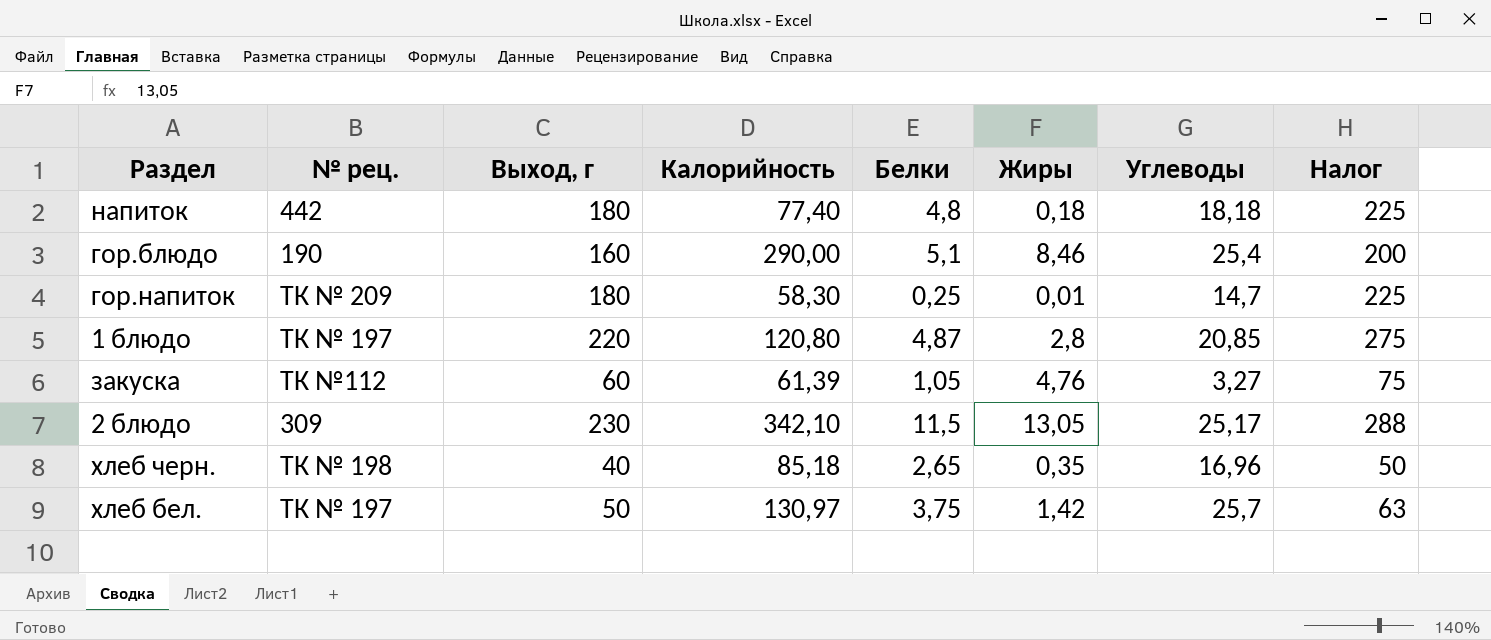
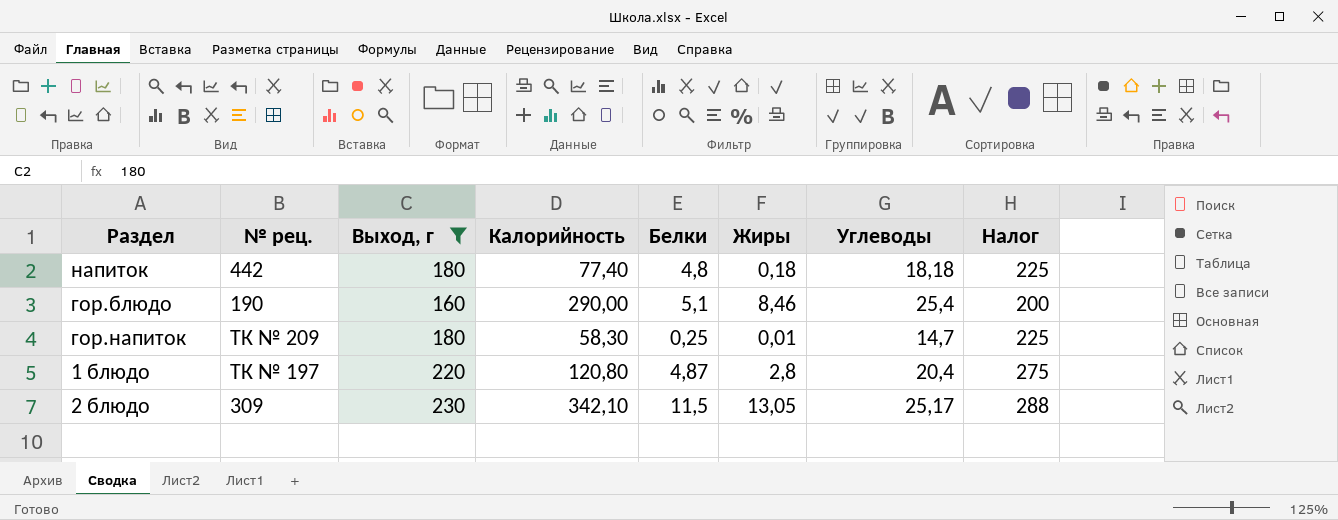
filter: none -> Выход, г >= 160
1 блюдо | Углеводы: 20,85 -> 20,4

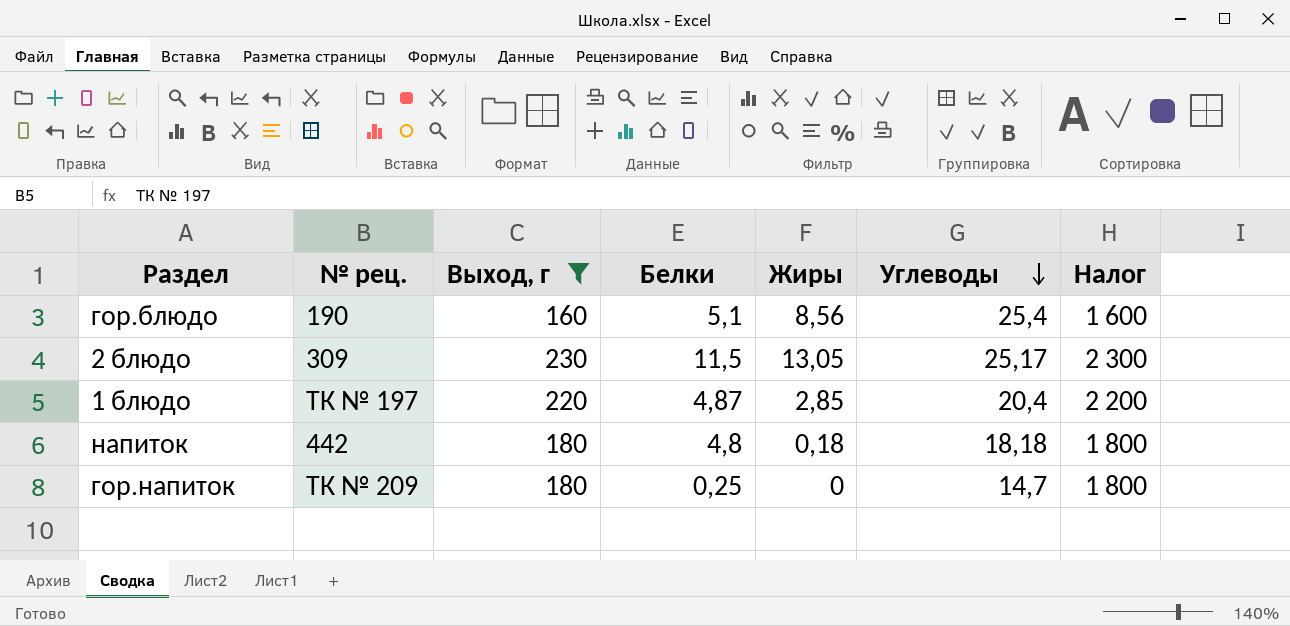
row order: none -> Углеводы descending
column Калорийность | position: 4 -> none
column Налог | formula: [Выход, г] * 1,25 -> [Выход, г] * 10
гор.блюдо | Жиры: 8,46 -> 8,56
1 блюдо | Жиры: 2,8 -> 2,85
гор.напиток | Жиры: 0,01 -> 0

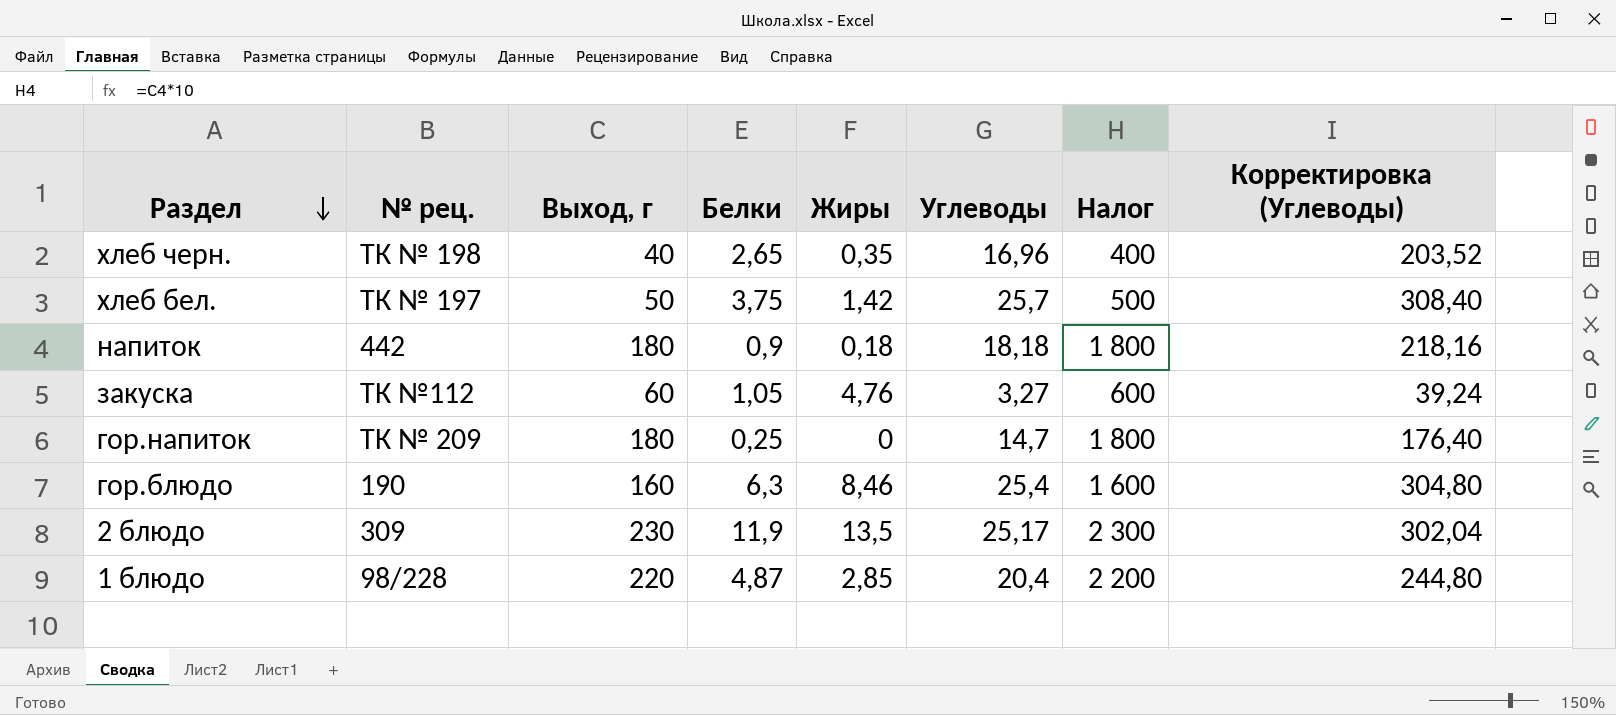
filter: Выход, г >= 160 -> none
row order: Углеводы descending -> Раздел descending
column Корректировка (Углеводы) | formula: none -> [Углеводы] * 12
напиток | Белки: 4,8 -> 0,9
гор.блюдо | Белки: 5,1 -> 6,3
гор.блюдо | Жиры: 8,56 -> 8,46
2 блюдо | Белки: 11,5 -> 11,9
2 блюдо | Жиры: 13,05 -> 13,5
1 блюдо | № рец.: ТК № 197 -> 98/228

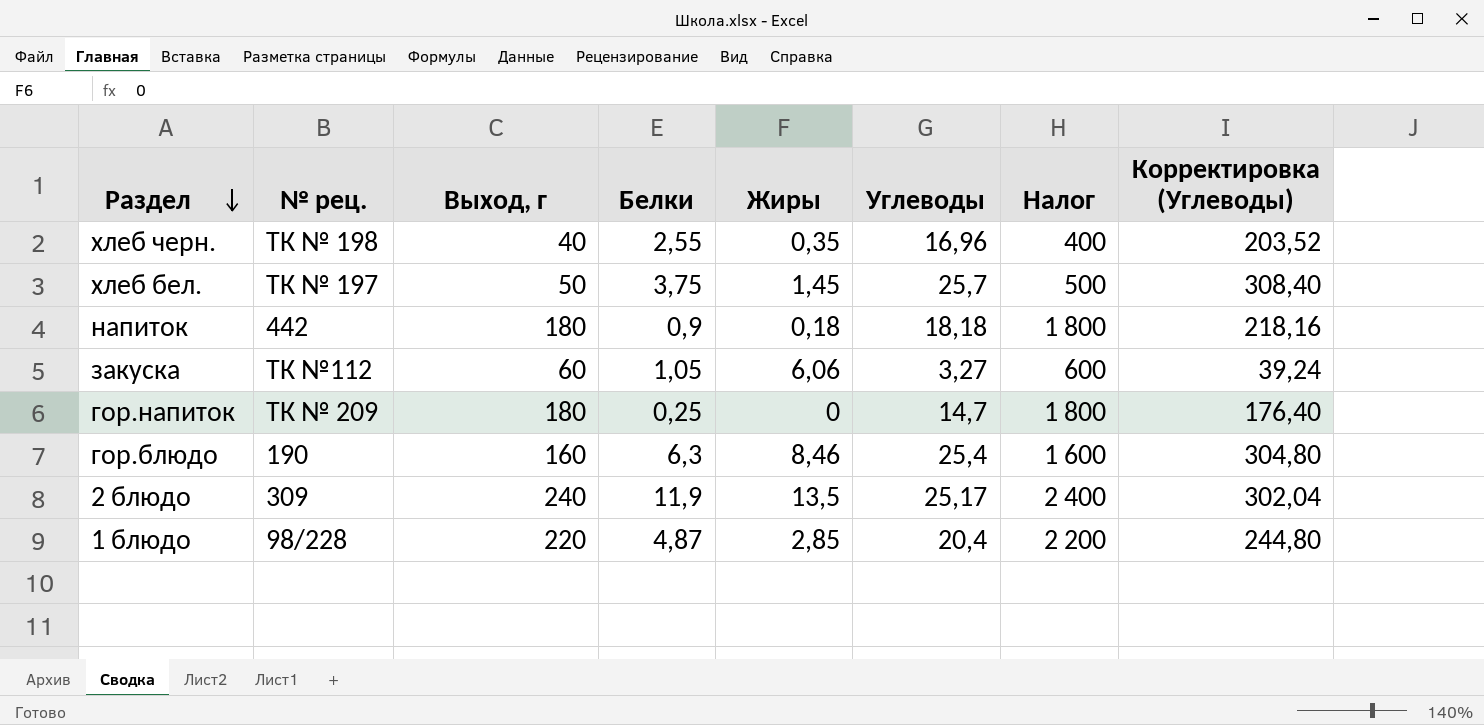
хлеб черн. | Белки: 2,65 -> 2,55
хлеб бел. | Жиры: 1,42 -> 1,45
закуска | Жиры: 4,76 -> 6,06
2 блюдо | Выход, г: 230 -> 240
2 блюдо | Налог: 2 300 -> 2 400

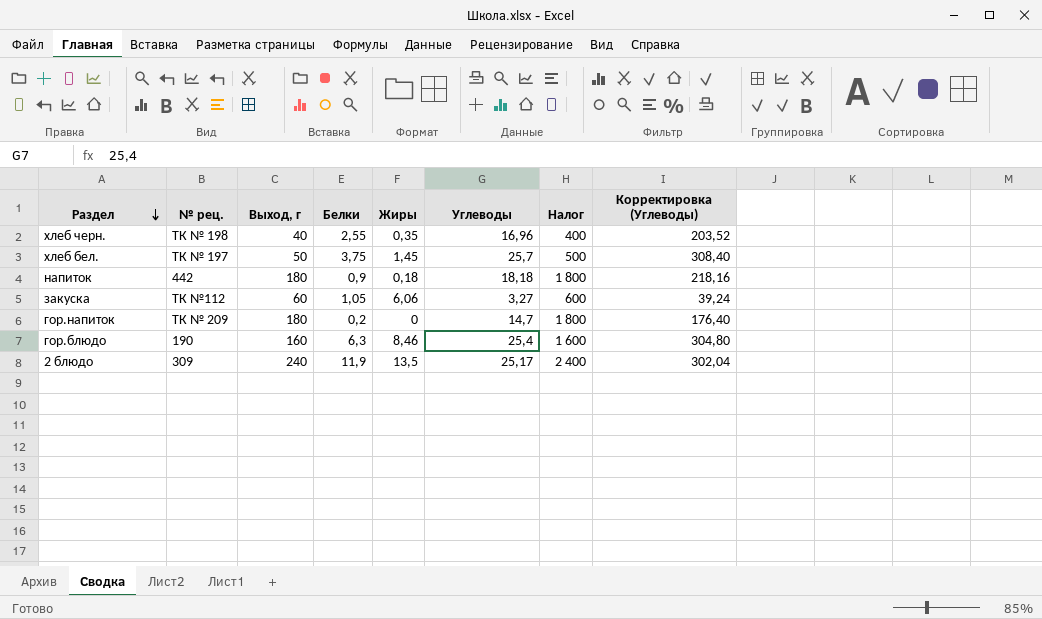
row 1 блюдо: 98/228 | 220 | 4,87 | 2,85 | 20,4 | 2 200 | 244,80 -> none
гор.напиток | Белки: 0,25 -> 0,2

